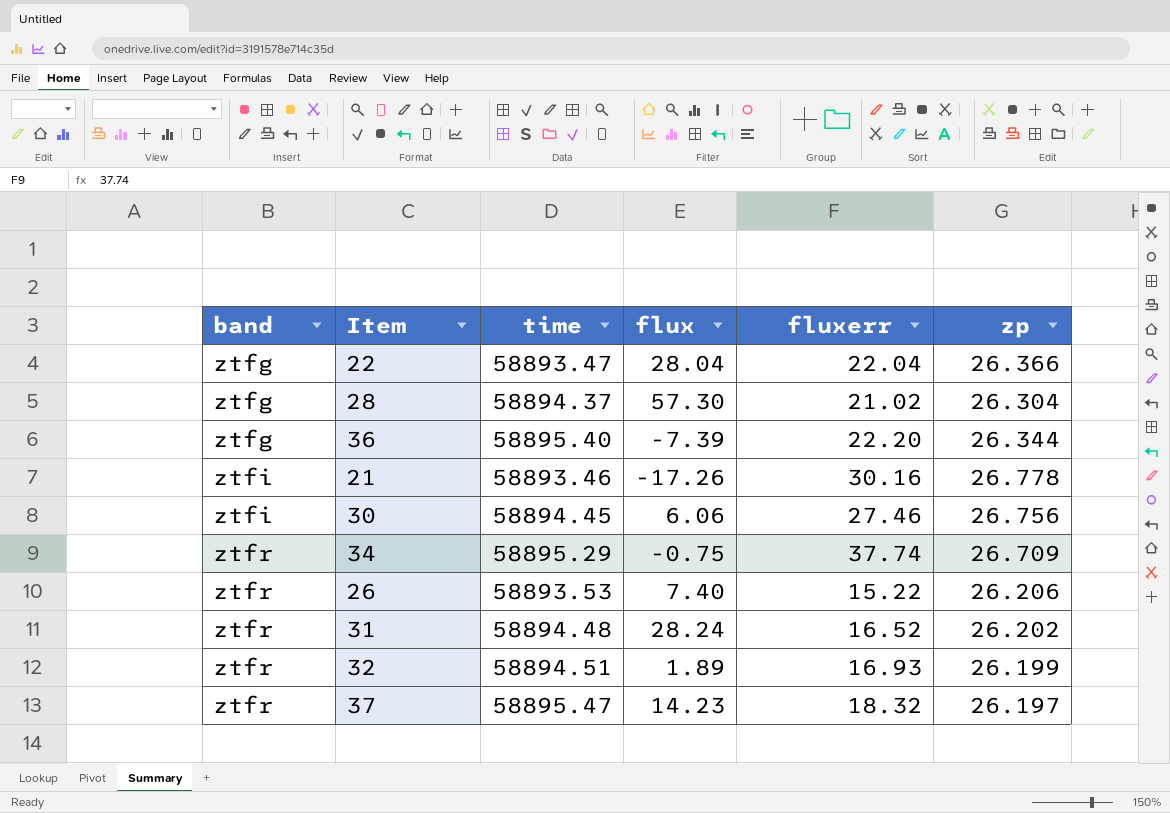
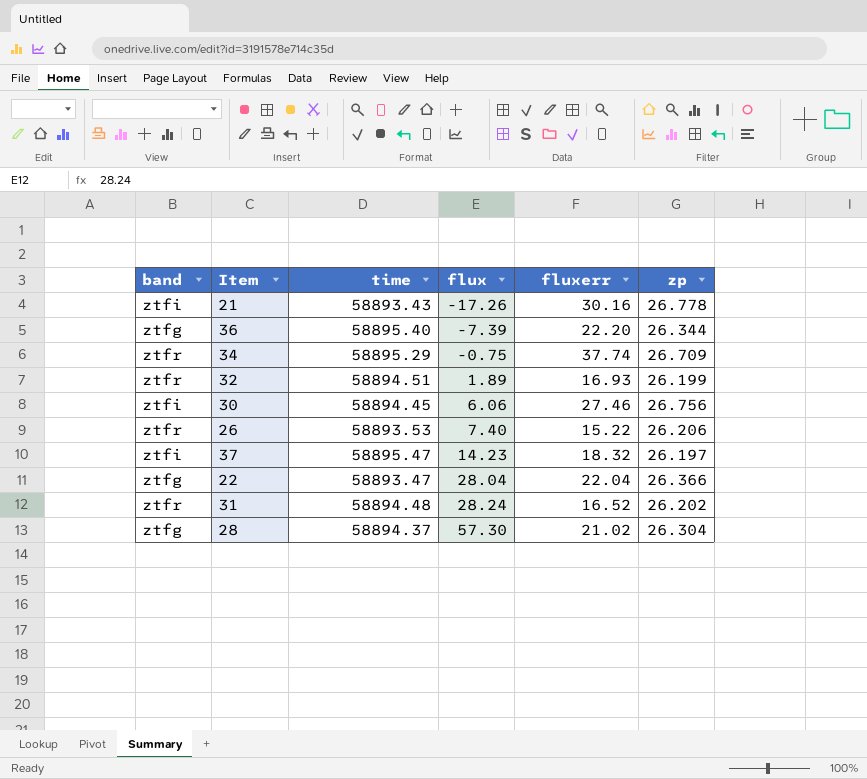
row order: band ascending -> flux ascending
21 | time: 58893.46 -> 58893.43
37 | band: ztfr -> ztfi

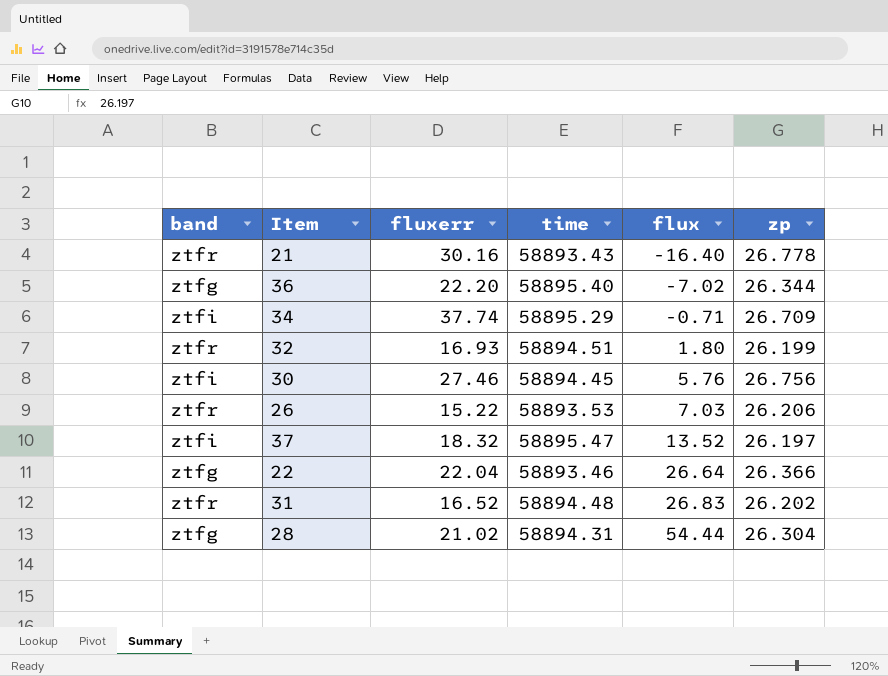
column fluxerr | position: 5 -> 3
21 | band: ztfi -> ztfr
21 | flux: -17.26 -> -16.40
36 | flux: -7.39 -> -7.02
34 | band: ztfr -> ztfi
34 | flux: -0.75 -> -0.71
32 | flux: 1.89 -> 1.80
30 | flux: 6.06 -> 5.76
26 | flux: 7.40 -> 7.03
37 | flux: 14.23 -> 13.52
22 | time: 58893.47 -> 58893.46
22 | flux: 28.04 -> 26.64
31 | flux: 28.24 -> 26.83
28 | time: 58894.37 -> 58894.31
28 | flux: 57.30 -> 54.44

